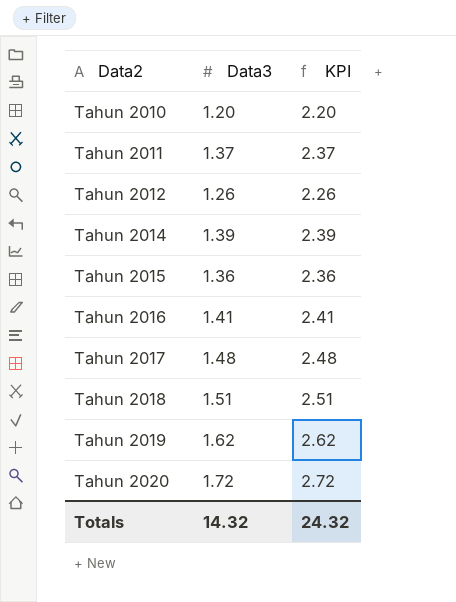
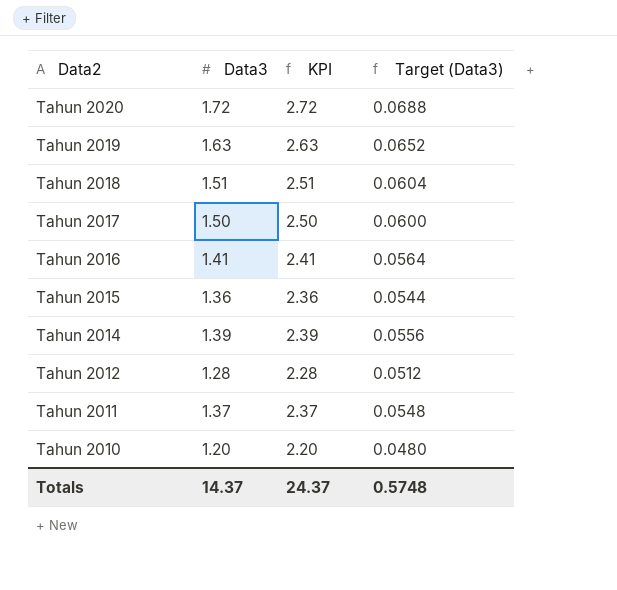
row order: Data2 ascending -> Data2 descending
column Target (Data3) | formula: none -> [Data3] * 0.04
Tahun 2019 | Data3: 1.62 -> 1.63
Tahun 2019 | KPI: 2.62 -> 2.63
Tahun 2017 | Data3: 1.48 -> 1.50
Tahun 2017 | KPI: 2.48 -> 2.50
Tahun 2012 | Data3: 1.26 -> 1.28
Tahun 2012 | KPI: 2.26 -> 2.28
Totals | Data3: 14.32 -> 14.37
Totals | KPI: 24.32 -> 24.37

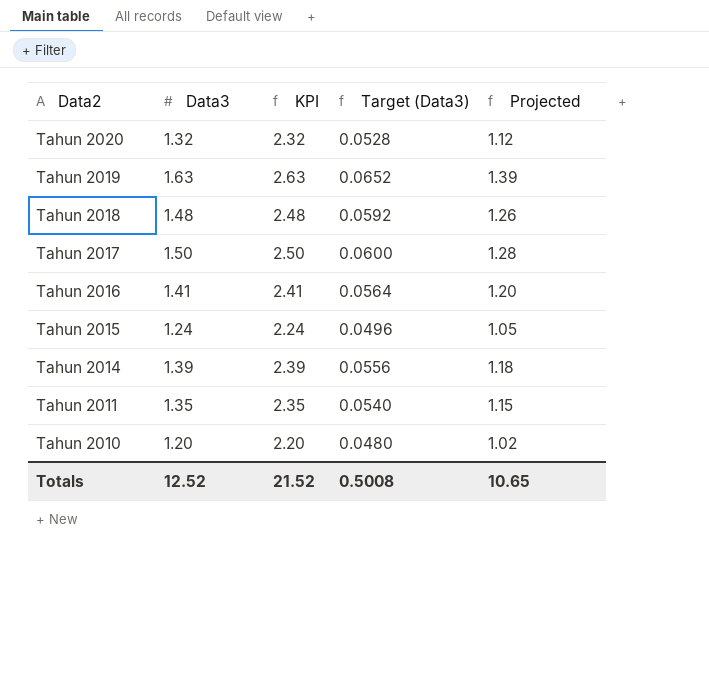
column Projected | formula: none -> [Data3] * 0.85
row Tahun 2012: 1.28 | 2.28 | 0.0512 -> none
Tahun 2020 | Data3: 1.72 -> 1.32
Tahun 2020 | KPI: 2.72 -> 2.32
Tahun 2020 | Target (Data3): 0.0688 -> 0.0528
Tahun 2018 | Data3: 1.51 -> 1.48
Tahun 2018 | KPI: 2.51 -> 2.48
Tahun 2018 | Target (Data3): 0.0604 -> 0.0592
Tahun 2015 | Data3: 1.36 -> 1.24
Tahun 2015 | KPI: 2.36 -> 2.24
Tahun 2015 | Target (Data3): 0.0544 -> 0.0496
Tahun 2011 | Data3: 1.37 -> 1.35
Tahun 2011 | KPI: 2.37 -> 2.35
Tahun 2011 | Target (Data3): 0.0548 -> 0.0540
Totals | Data3: 14.37 -> 12.52
Totals | KPI: 24.37 -> 21.52
Totals | Target (Data3): 0.5748 -> 0.5008

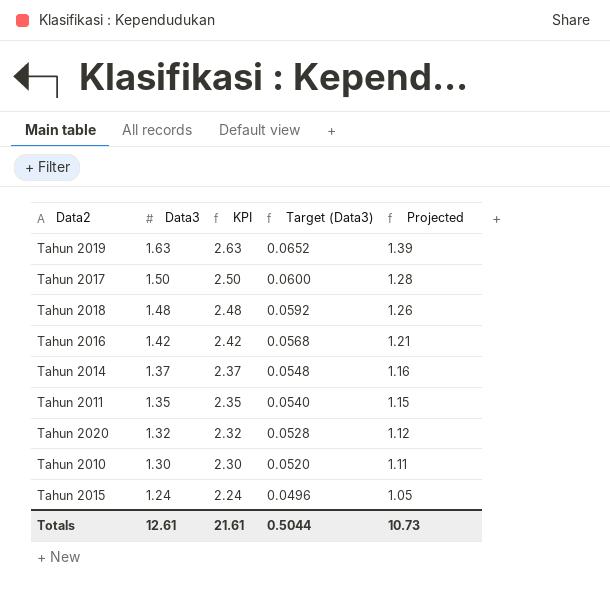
row order: Data2 descending -> Data3 descending
Tahun 2016 | Data3: 1.41 -> 1.42
Tahun 2016 | KPI: 2.41 -> 2.42
Tahun 2016 | Target (Data3): 0.0564 -> 0.0568
Tahun 2016 | Projected: 1.20 -> 1.21
Tahun 2014 | Data3: 1.39 -> 1.37
Tahun 2014 | KPI: 2.39 -> 2.37
Tahun 2014 | Target (Data3): 0.0556 -> 0.0548
Tahun 2014 | Projected: 1.18 -> 1.16
Tahun 2010 | Data3: 1.20 -> 1.30
Tahun 2010 | KPI: 2.20 -> 2.30
Tahun 2010 | Target (Data3): 0.0480 -> 0.0520
Tahun 2010 | Projected: 1.02 -> 1.11
Totals | Data3: 12.52 -> 12.61
Totals | KPI: 21.52 -> 21.61
Totals | Target (Data3): 0.5008 -> 0.5044
Totals | Projected: 10.65 -> 10.73

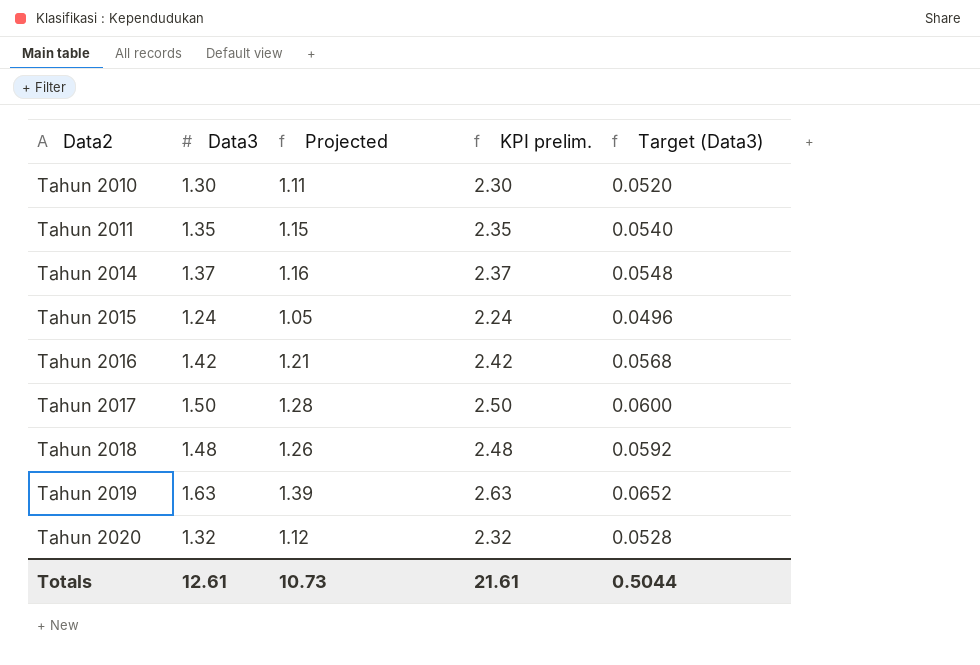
row order: Data3 descending -> Data2 ascending
column Projected | position: 5 -> 3
column name: KPI -> KPI prelim.

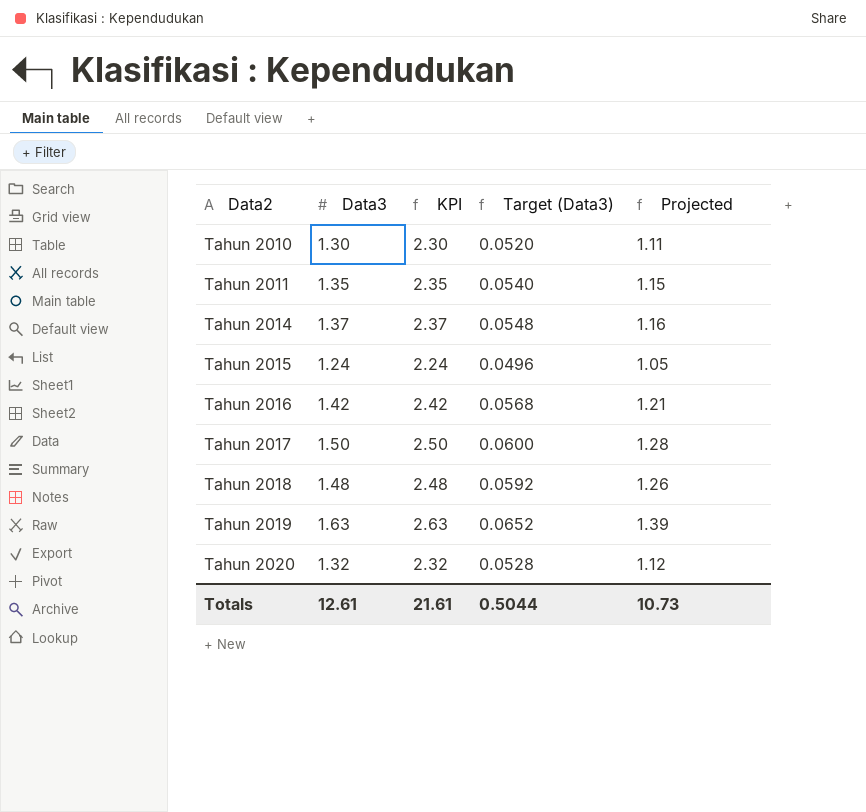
column name: KPI prelim. -> KPI
column Projected | position: 3 -> 5

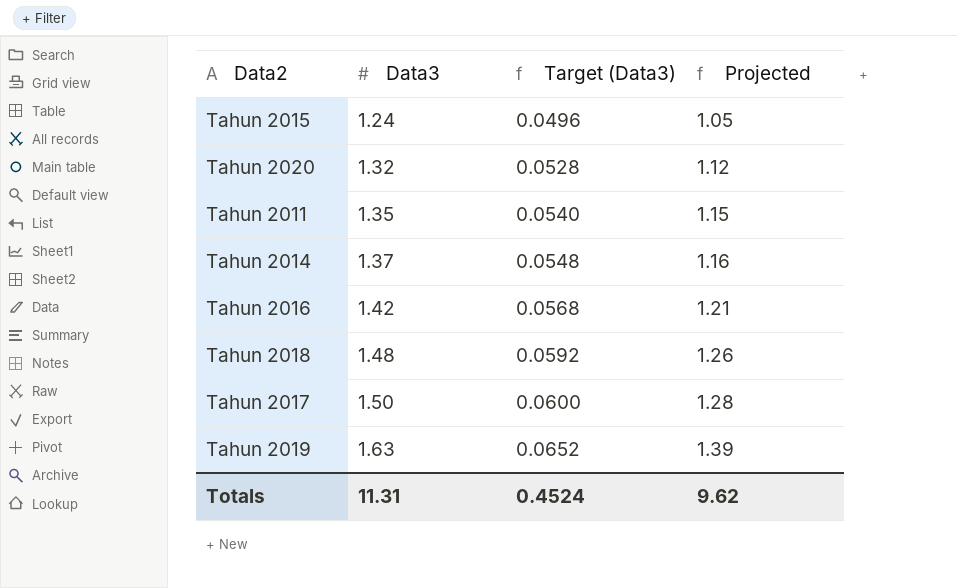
row order: Data2 ascending -> Data3 ascending
column KPI | formula: [Data3] + 1 -> none
row Tahun 2010: 1.30 | 2.30 | 0.0520 | 1.11 -> none
Totals | Data3: 12.61 -> 11.31
Totals | Target (Data3): 0.5044 -> 0.4524
Totals | Projected: 10.73 -> 9.62

